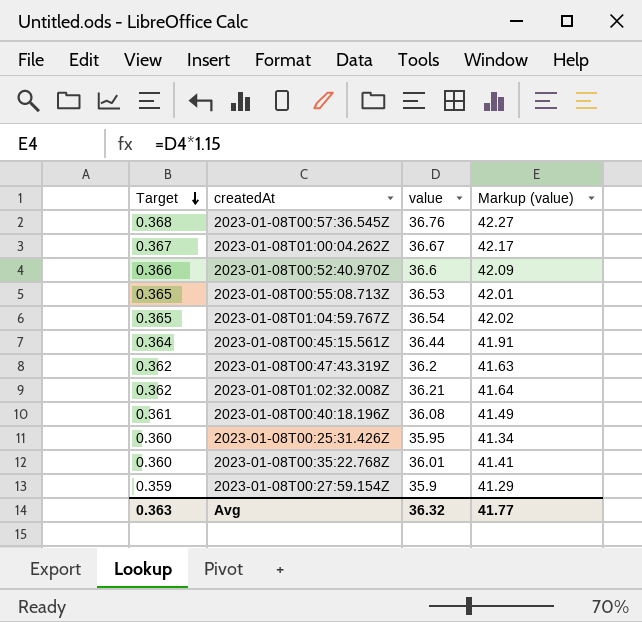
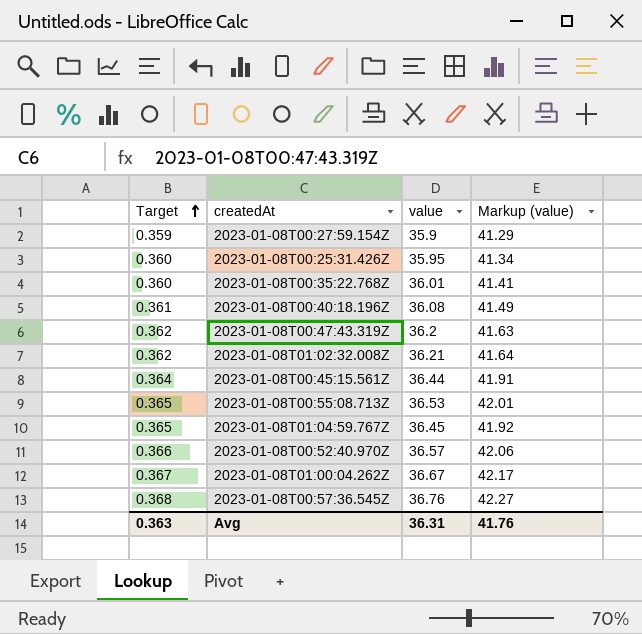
row order: Target descending -> Target ascending
2023-01-08T01:04:59.767Z | value: 36.54 -> 36.45
2023-01-08T01:04:59.767Z | Markup (value): 42.02 -> 41.92
2023-01-08T00:52:40.970Z | value: 36.6 -> 36.57
2023-01-08T00:52:40.970Z | Markup (value): 42.09 -> 42.06
Avg | value: 36.32 -> 36.31
Avg | Markup (value): 41.77 -> 41.76

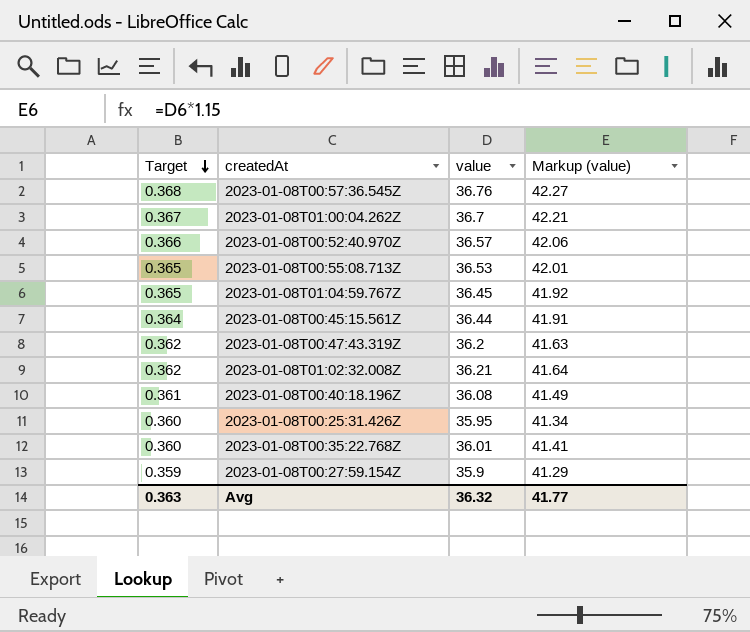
row order: Target ascending -> Target descending
2023-01-08T01:00:04.262Z | value: 36.67 -> 36.7
2023-01-08T01:00:04.262Z | Markup (value): 42.17 -> 42.21
Avg | value: 36.31 -> 36.32
Avg | Markup (value): 41.76 -> 41.77

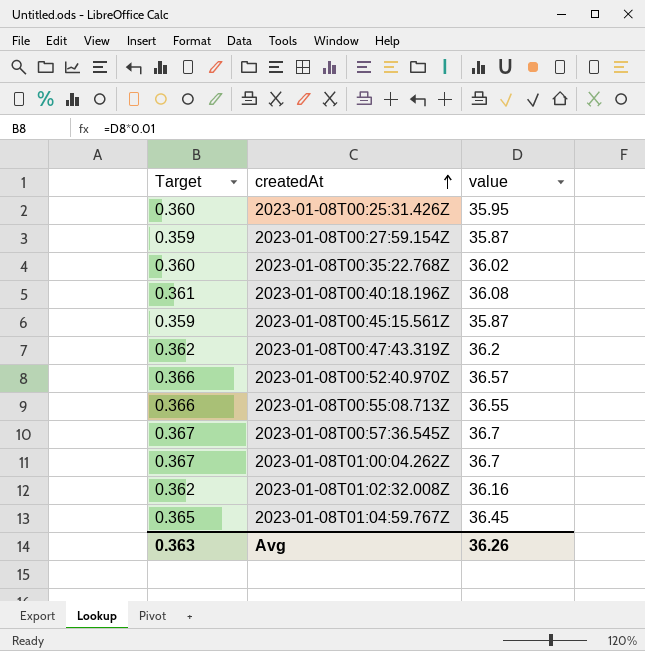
row order: Target descending -> createdAt ascending
column Markup (value) | formula: [value] * 1.15 -> none
2023-01-08T00:27:59.154Z | value: 35.9 -> 35.87
2023-01-08T00:35:22.768Z | value: 36.01 -> 36.02
2023-01-08T00:45:15.561Z | Target: 0.364 -> 0.359
2023-01-08T00:45:15.561Z | value: 36.44 -> 35.87
2023-01-08T00:55:08.713Z | Target: 0.365 -> 0.366
2023-01-08T00:55:08.713Z | value: 36.53 -> 36.55
2023-01-08T00:57:36.545Z | Target: 0.368 -> 0.367
2023-01-08T00:57:36.545Z | value: 36.76 -> 36.7
2023-01-08T01:02:32.008Z | value: 36.21 -> 36.16
Avg | value: 36.32 -> 36.26

